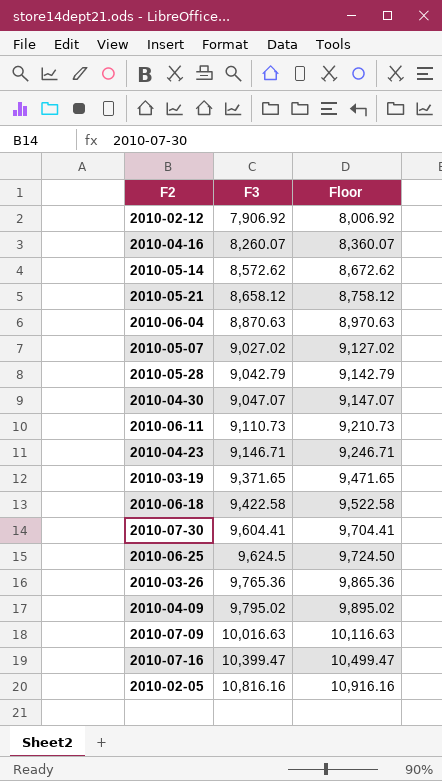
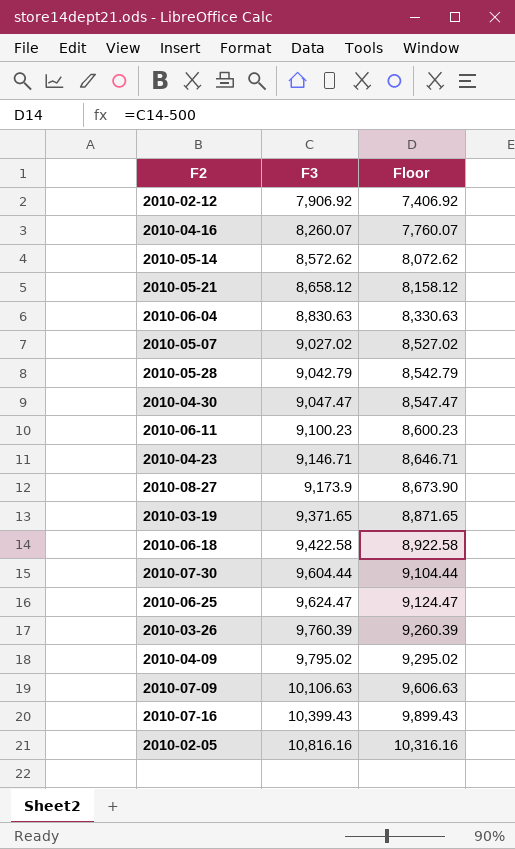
column Floor | formula: [F3] + 100 -> [F3] - 500
2010-06-04 | F3: 8,870.63 -> 8,830.63
2010-04-30 | F3: 9,047.07 -> 9,047.47
2010-06-11 | F3: 9,110.73 -> 9,100.23
row 2010-08-27: none -> 9,173.9 | 8,673.90
2010-07-30 | F3: 9,604.41 -> 9,604.44
2010-06-25 | F3: 9,624.5 -> 9,624.47
2010-03-26 | F3: 9,765.36 -> 9,760.39
2010-07-09 | F3: 10,016.63 -> 10,106.63
2010-07-16 | F3: 10,399.47 -> 10,399.43

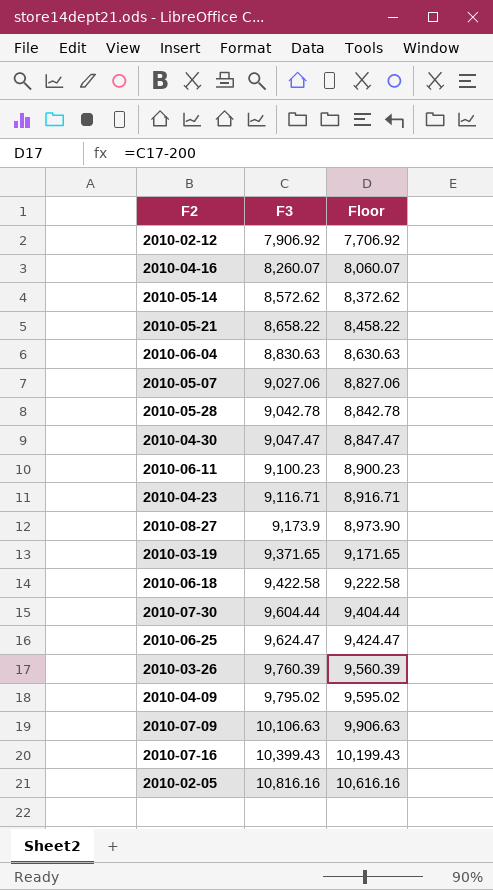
column Floor | formula: [F3] - 500 -> [F3] - 200
2010-05-21 | F3: 8,658.12 -> 8,658.22
2010-05-07 | F3: 9,027.02 -> 9,027.06
2010-05-28 | F3: 9,042.79 -> 9,042.78
2010-04-23 | F3: 9,146.71 -> 9,116.71

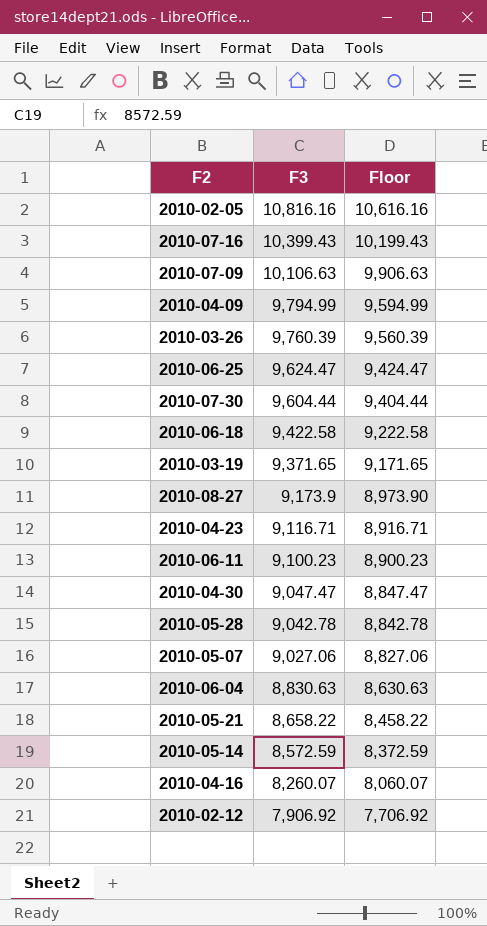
row order: F3 ascending -> F3 descending
2010-04-09 | F3: 9,795.02 -> 9,794.99
2010-04-09 | Floor: 9,595.02 -> 9,594.99
2010-05-14 | F3: 8,572.62 -> 8,572.59
2010-05-14 | Floor: 8,372.62 -> 8,372.59

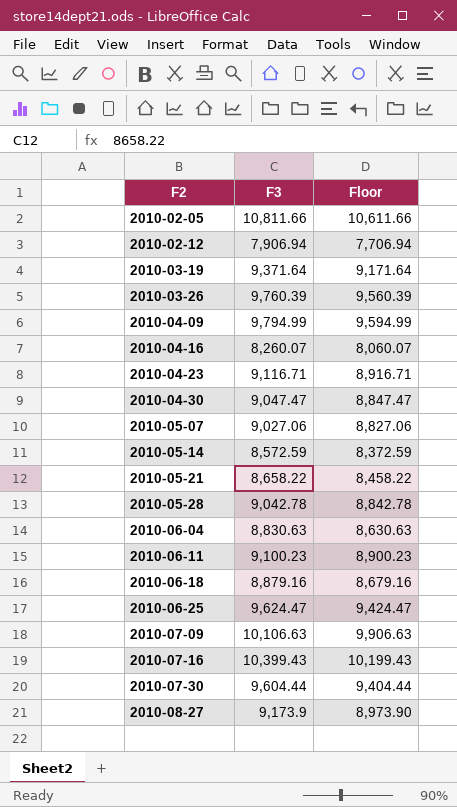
row order: F3 descending -> F2 ascending
2010-02-05 | F3: 10,816.16 -> 10,811.66
2010-02-05 | Floor: 10,616.16 -> 10,611.66
2010-02-12 | F3: 7,906.92 -> 7,906.94
2010-02-12 | Floor: 7,706.92 -> 7,706.94
2010-03-19 | F3: 9,371.65 -> 9,371.64
2010-03-19 | Floor: 9,171.65 -> 9,171.64
2010-06-18 | F3: 9,422.58 -> 8,879.16
2010-06-18 | Floor: 9,222.58 -> 8,679.16

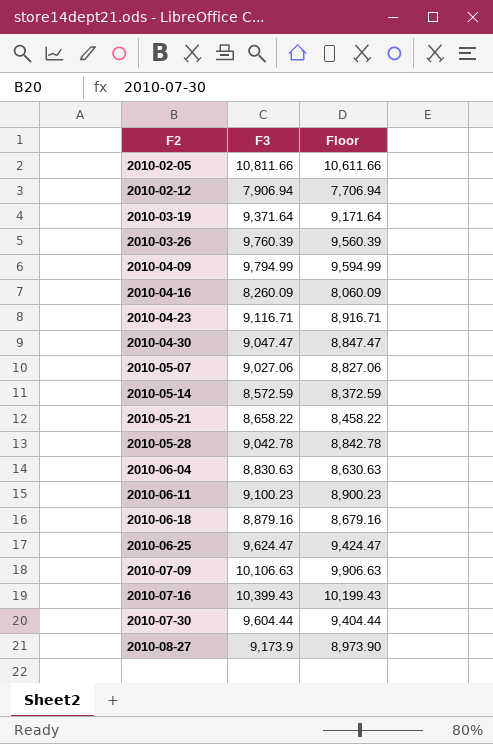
2010-04-16 | F3: 8,260.07 -> 8,260.09
2010-04-16 | Floor: 8,060.07 -> 8,060.09

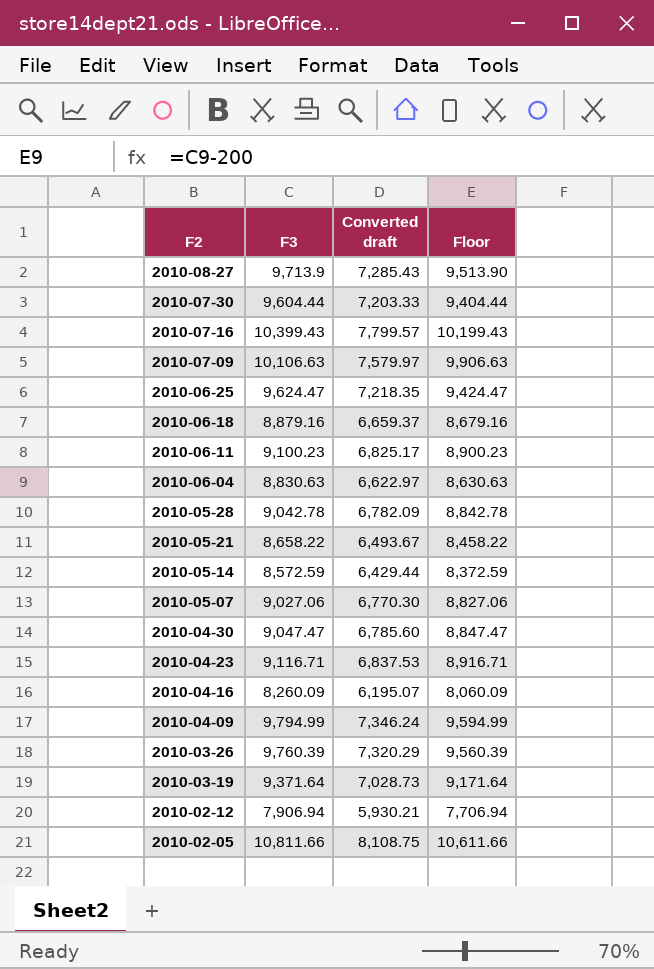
row order: F2 ascending -> F2 descending
column Converted draft | formula: none -> [F3] * 0.75
2010-08-27 | F3: 9,173.9 -> 9,713.9
2010-08-27 | Floor: 8,973.90 -> 9,513.90

